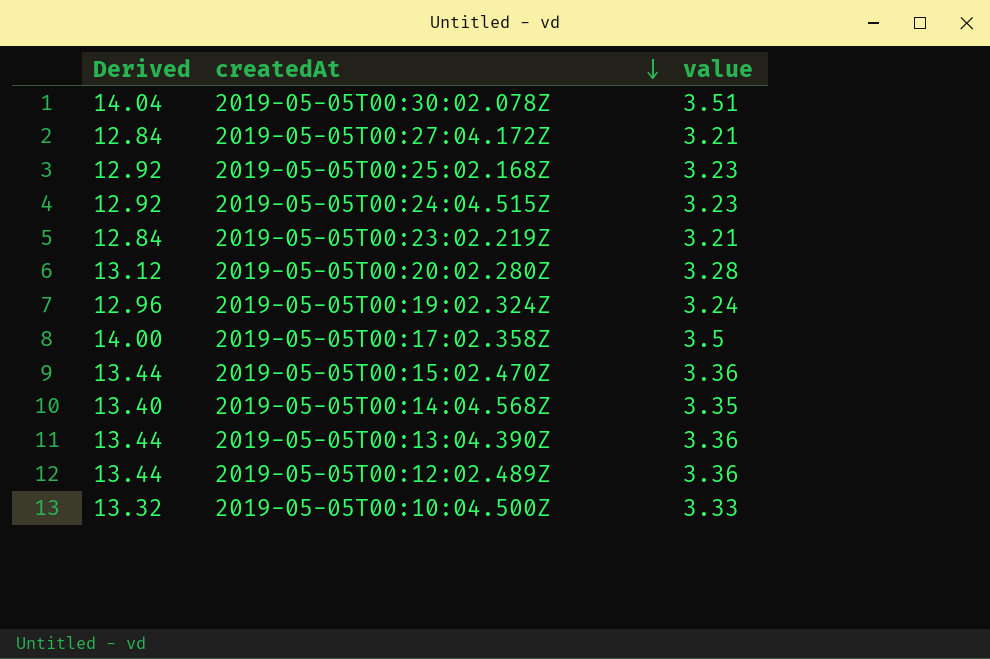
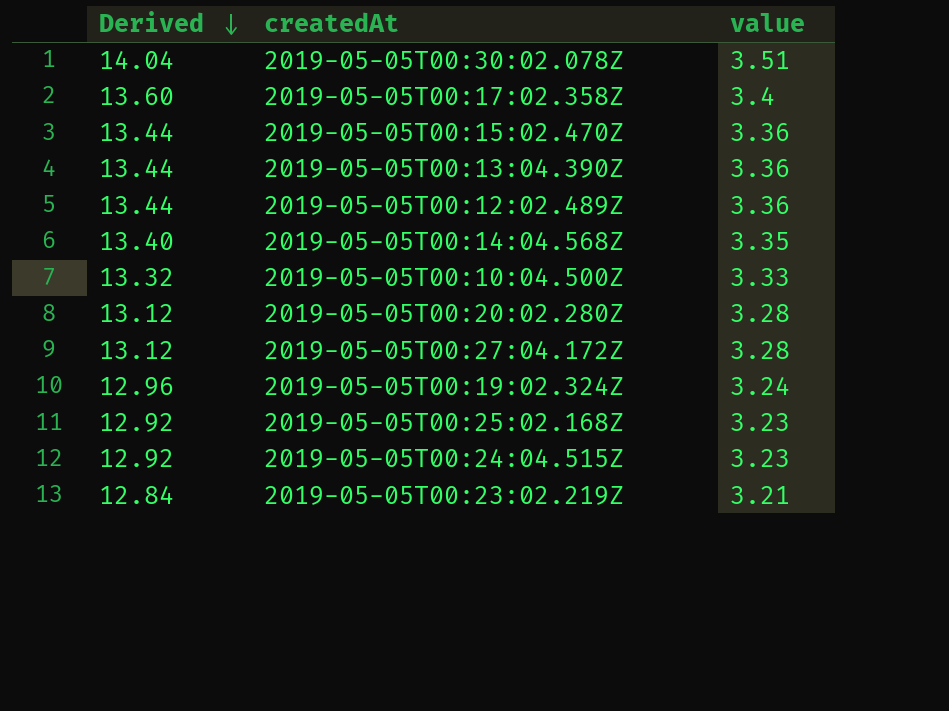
row order: createdAt descending -> Derived descending
2019-05-05T00:17:02.358Z | Derived: 14.00 -> 13.60
2019-05-05T00:17:02.358Z | value: 3.5 -> 3.4
2019-05-05T00:27:04.172Z | Derived: 12.84 -> 13.12
2019-05-05T00:27:04.172Z | value: 3.21 -> 3.28

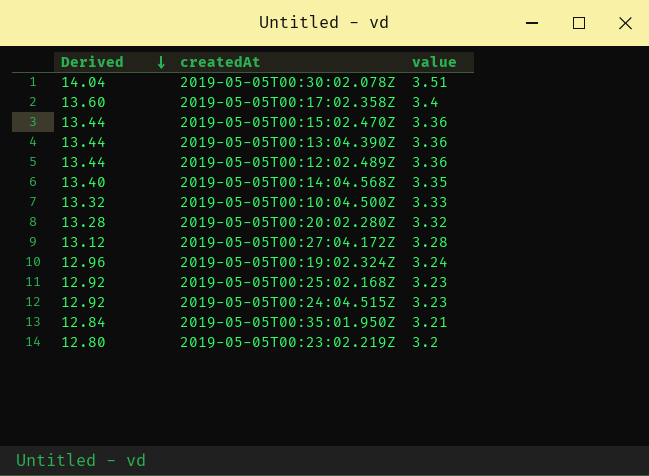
2019-05-05T00:20:02.280Z | Derived: 13.12 -> 13.28
2019-05-05T00:20:02.280Z | value: 3.28 -> 3.32
row 2019-05-05T00:35:01.950Z: none -> 12.84 | 3.21
2019-05-05T00:23:02.219Z | Derived: 12.84 -> 12.80
2019-05-05T00:23:02.219Z | value: 3.21 -> 3.2

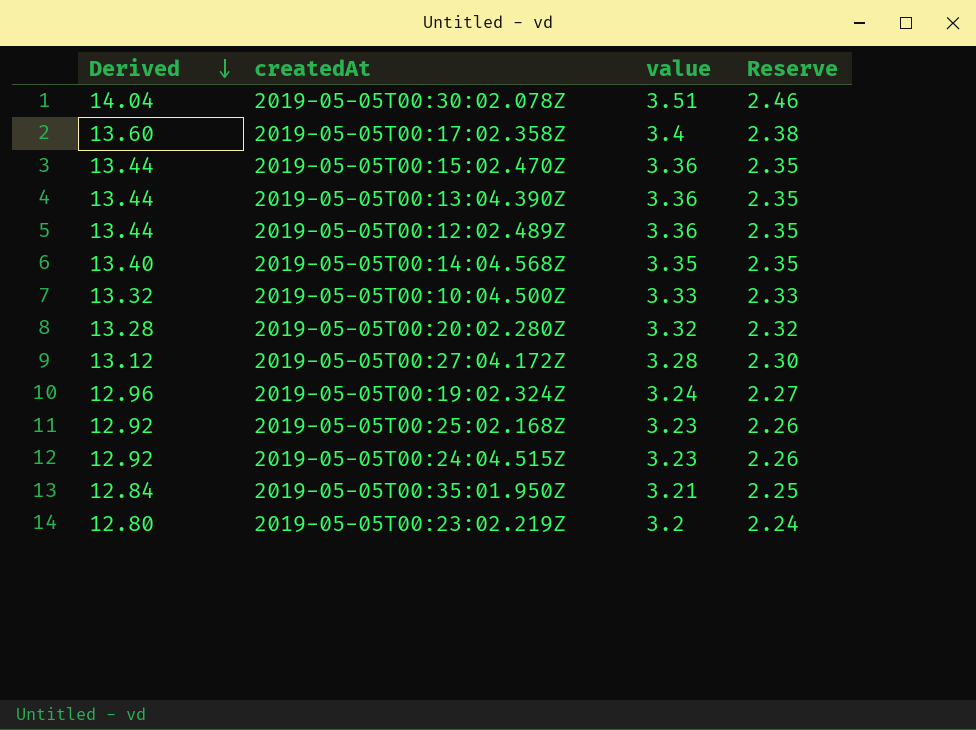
column Reserve | formula: none -> [value] * 0.7

